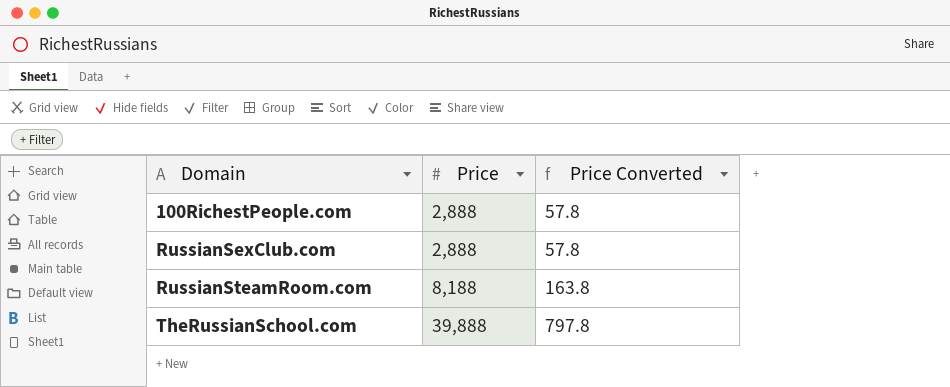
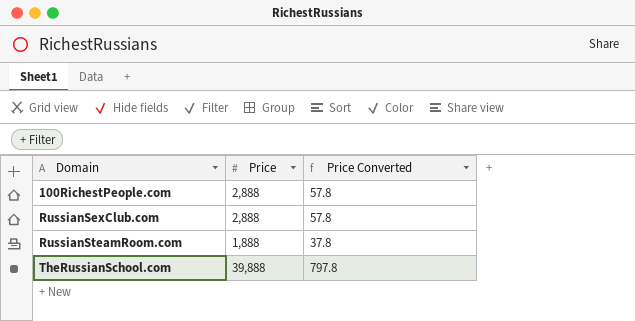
RussianSteamRoom.com | Price: 8,188 -> 1,888
RussianSteamRoom.com | Price Converted: 163.8 -> 37.8

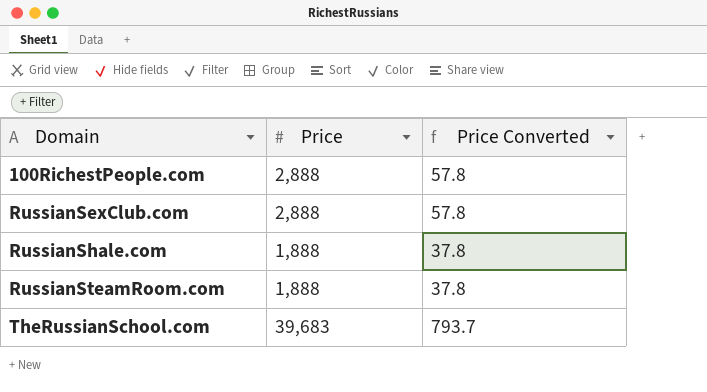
row RussianShale.com: none -> 1,888 | 37.8
TheRussianSchool.com | Price: 39,888 -> 39,683
TheRussianSchool.com | Price Converted: 797.8 -> 793.7

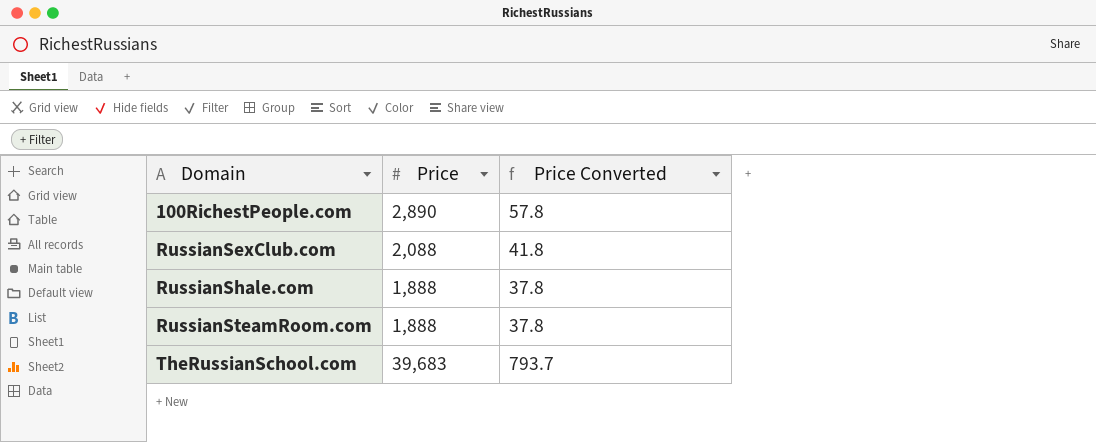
100RichestPeople.com | Price: 2,888 -> 2,890
RussianSexClub.com | Price: 2,888 -> 2,088
RussianSexClub.com | Price Converted: 57.8 -> 41.8

